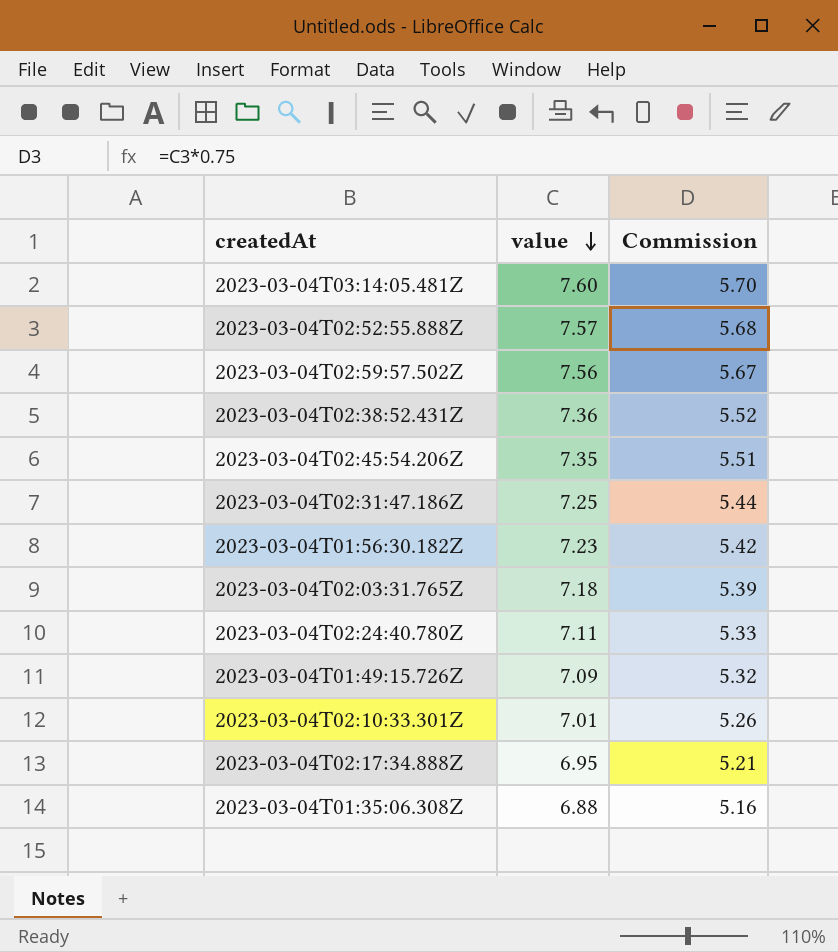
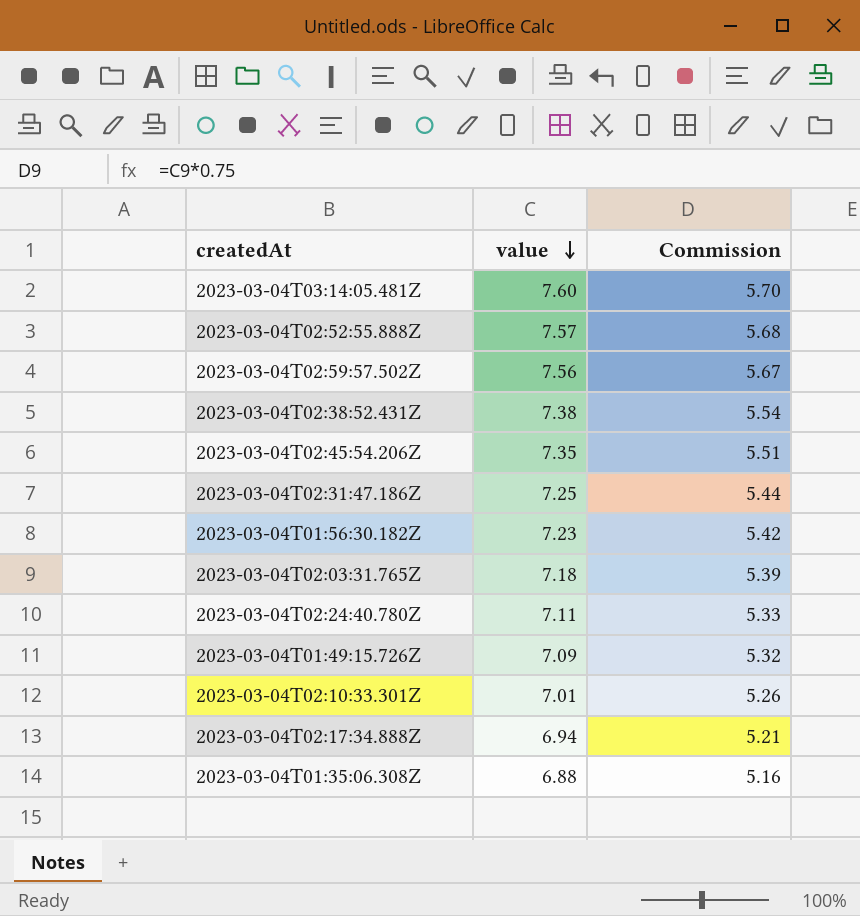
2023-03-04T02:38:52.431Z | value: 7.36 -> 7.38
2023-03-04T02:38:52.431Z | Commission: 5.52 -> 5.54
2023-03-04T02:17:34.888Z | value: 6.95 -> 6.94

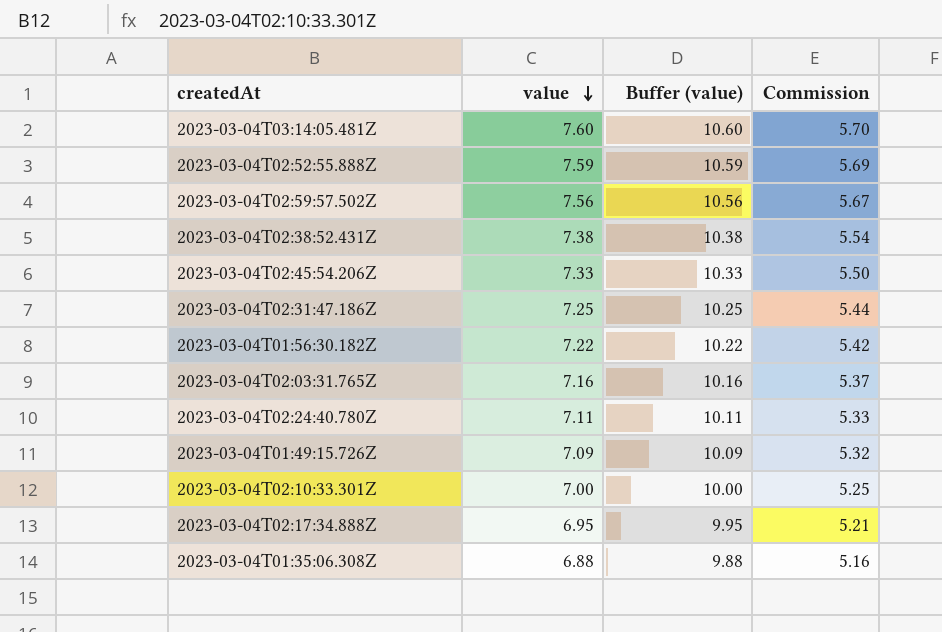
column Buffer (value) | formula: none -> [value] + 3
2023-03-04T02:52:55.888Z | value: 7.57 -> 7.59
2023-03-04T02:52:55.888Z | Commission: 5.68 -> 5.69
2023-03-04T02:45:54.206Z | value: 7.35 -> 7.33
2023-03-04T02:45:54.206Z | Commission: 5.51 -> 5.50
2023-03-04T01:56:30.182Z | value: 7.23 -> 7.22
2023-03-04T02:03:31.765Z | value: 7.18 -> 7.16
2023-03-04T02:03:31.765Z | Commission: 5.39 -> 5.37
2023-03-04T02:10:33.301Z | value: 7.01 -> 7.00
2023-03-04T02:10:33.301Z | Commission: 5.26 -> 5.25
2023-03-04T02:17:34.888Z | value: 6.94 -> 6.95

